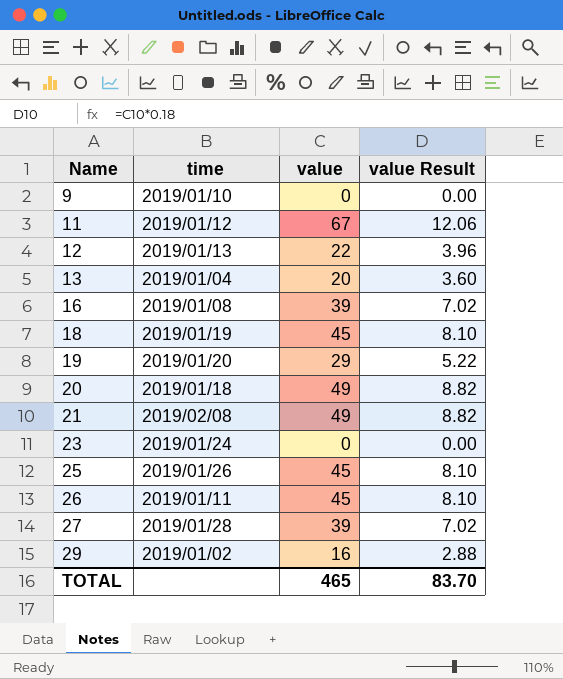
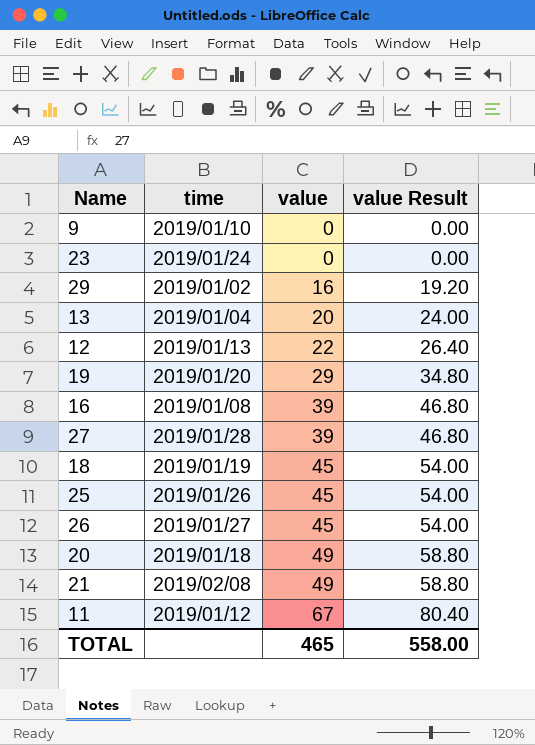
row order: Name ascending -> value ascending
column value Result | formula: [value] * 0.18 -> [value] * 1.2
26 | time: 2019/01/11 -> 2019/01/27
TOTAL | value Result: 83.70 -> 558.00

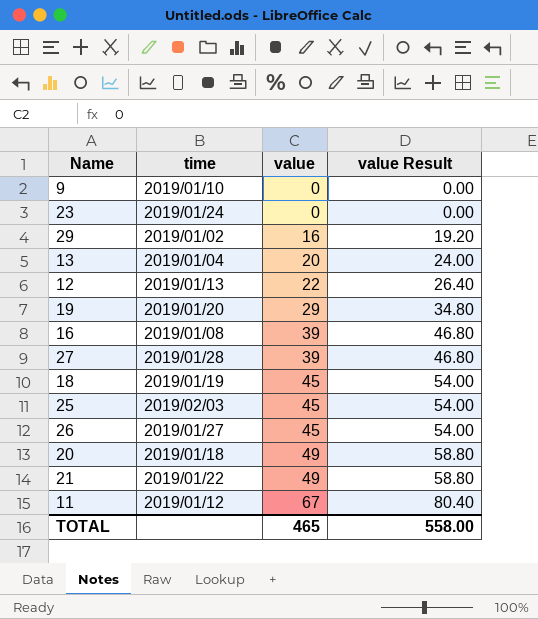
25 | time: 2019/01/26 -> 2019/02/03
21 | time: 2019/02/08 -> 2019/01/22

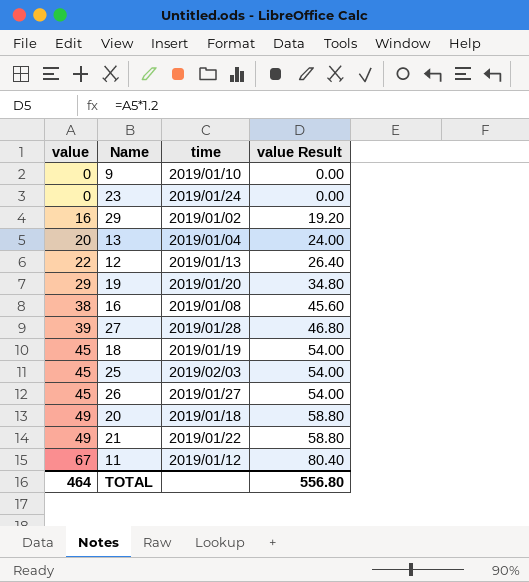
column value | position: 3 -> 1
16 | value: 39 -> 38
16 | value Result: 46.80 -> 45.60
TOTAL | value: 465 -> 464
TOTAL | value Result: 558.00 -> 556.80

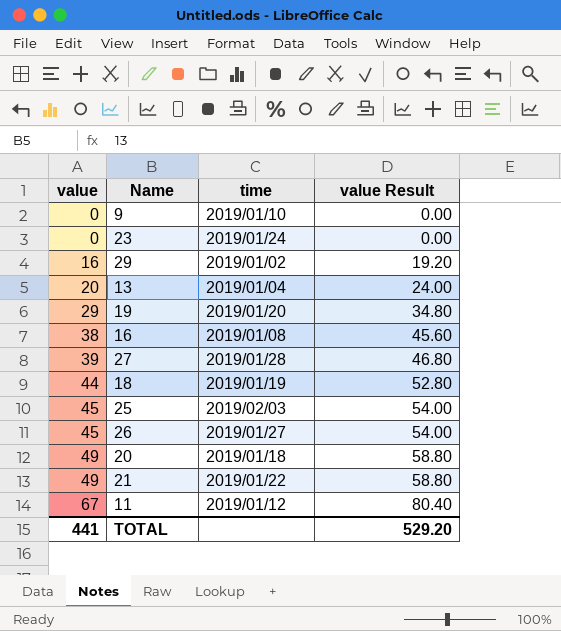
row 12: 22 | 2019/01/13 | 26.40 -> none
18 | value: 45 -> 44
18 | value Result: 54.00 -> 52.80
TOTAL | value: 464 -> 441
TOTAL | value Result: 556.80 -> 529.20

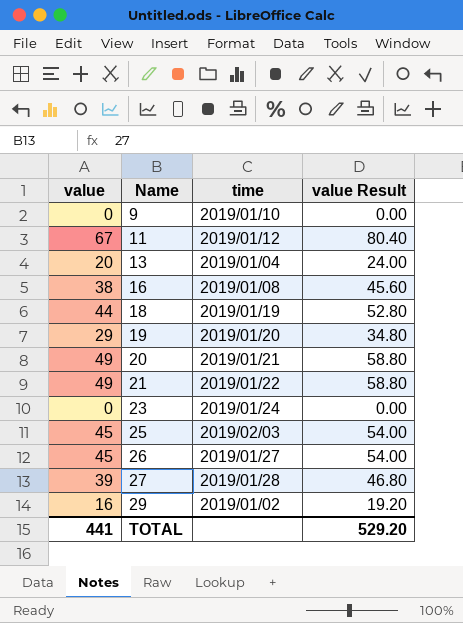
row order: value ascending -> Name ascending
20 | time: 2019/01/18 -> 2019/01/21

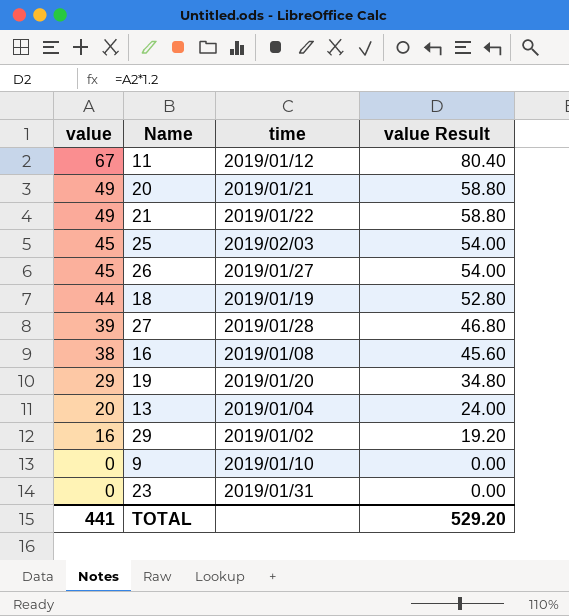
row order: Name ascending -> value descending
23 | time: 2019/01/24 -> 2019/01/31

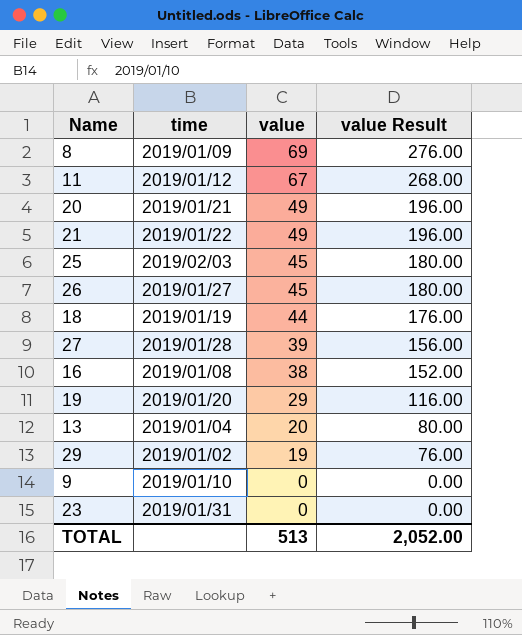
column value | position: 1 -> 3
column value Result | formula: [value] * 1.2 -> [value] * 4
row 8: none -> 2019/01/09 | 69 | 276.00
29 | value: 16 -> 19
TOTAL | value: 441 -> 513
TOTAL | value Result: 529.20 -> 2,052.00

